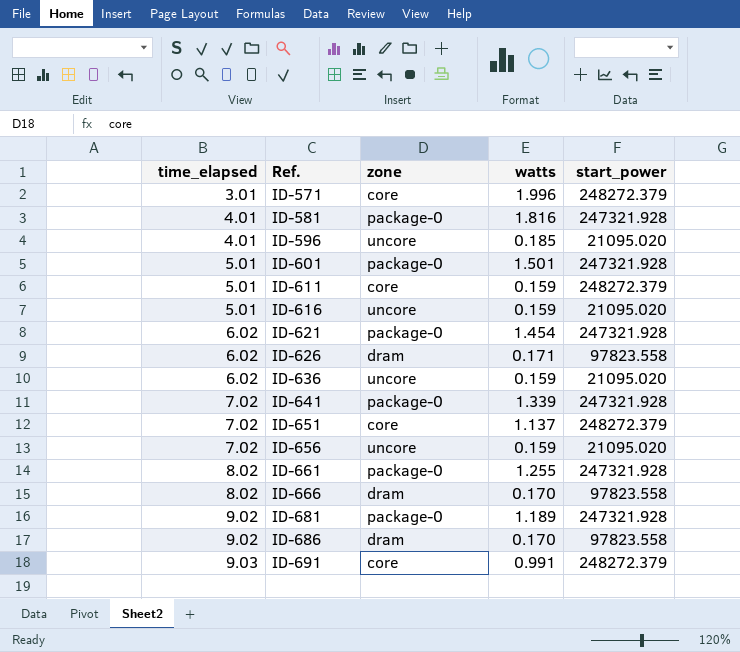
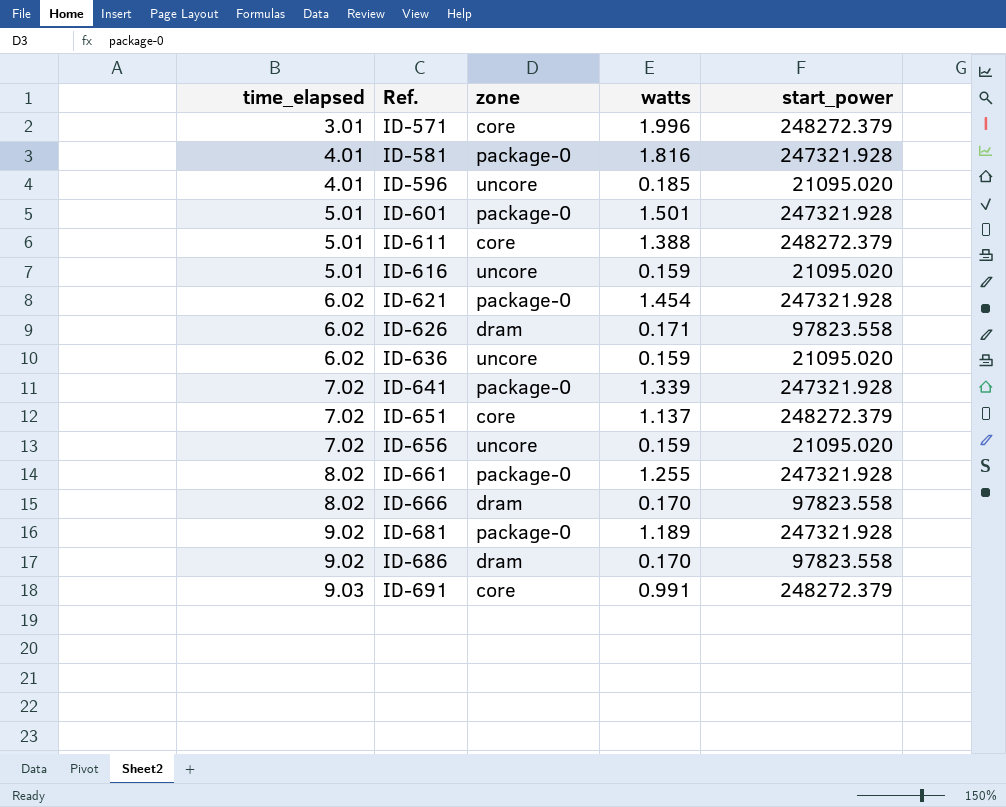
ID-611 | watts: 0.159 -> 1.388

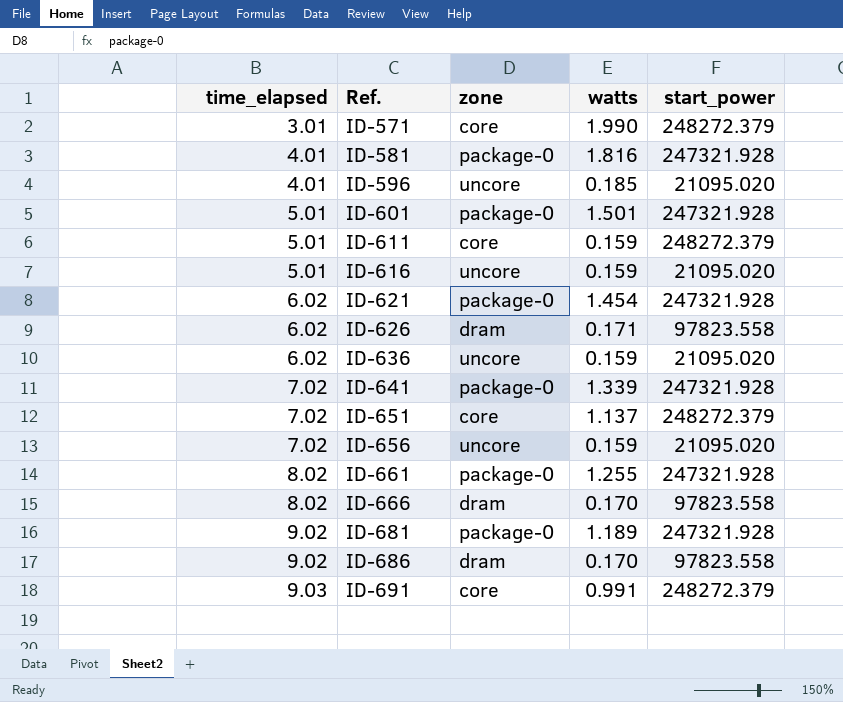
ID-571 | watts: 1.996 -> 1.990
ID-611 | watts: 1.388 -> 0.159

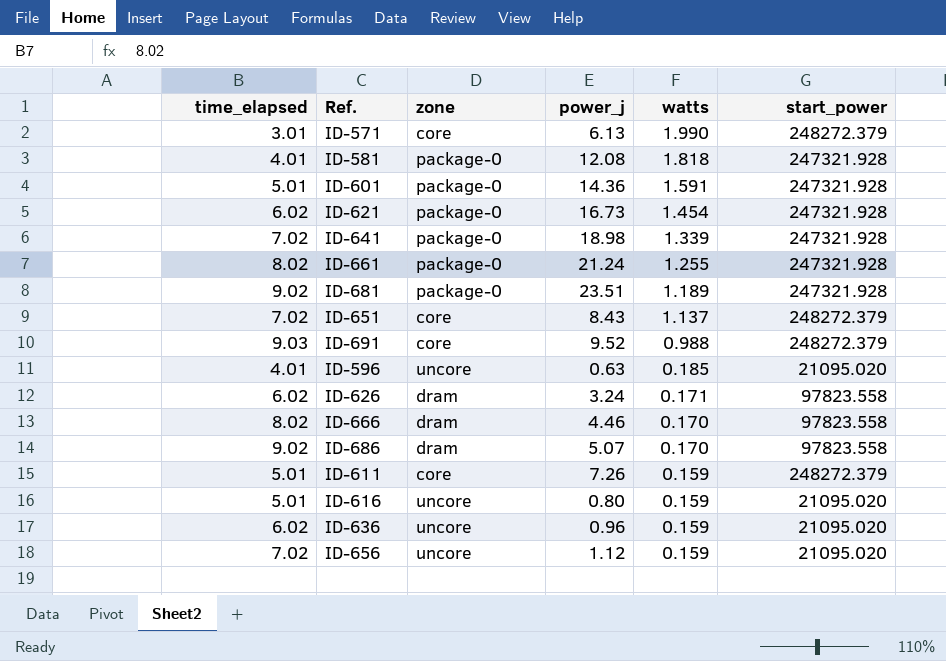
row order: time_elapsed ascending -> watts descending
column power_j | position: none -> 4
ID-581 | watts: 1.816 -> 1.818
ID-601 | watts: 1.501 -> 1.591
ID-691 | watts: 0.991 -> 0.988

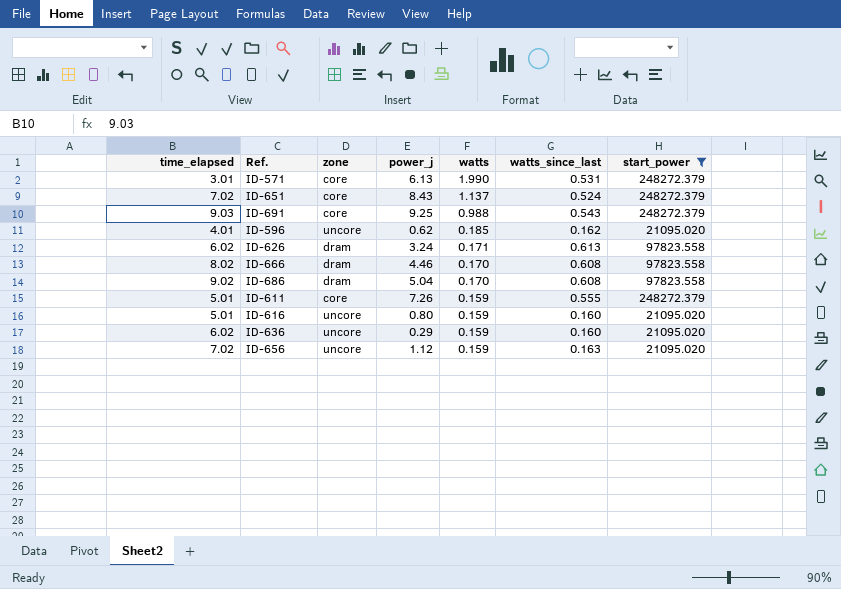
filter: none -> start_power != 247321.928
column watts_since_last | position: none -> 6
ID-691 | power_j: 9.52 -> 9.25
ID-596 | power_j: 0.63 -> 0.62
ID-686 | power_j: 5.07 -> 5.04
ID-636 | power_j: 0.96 -> 0.29

